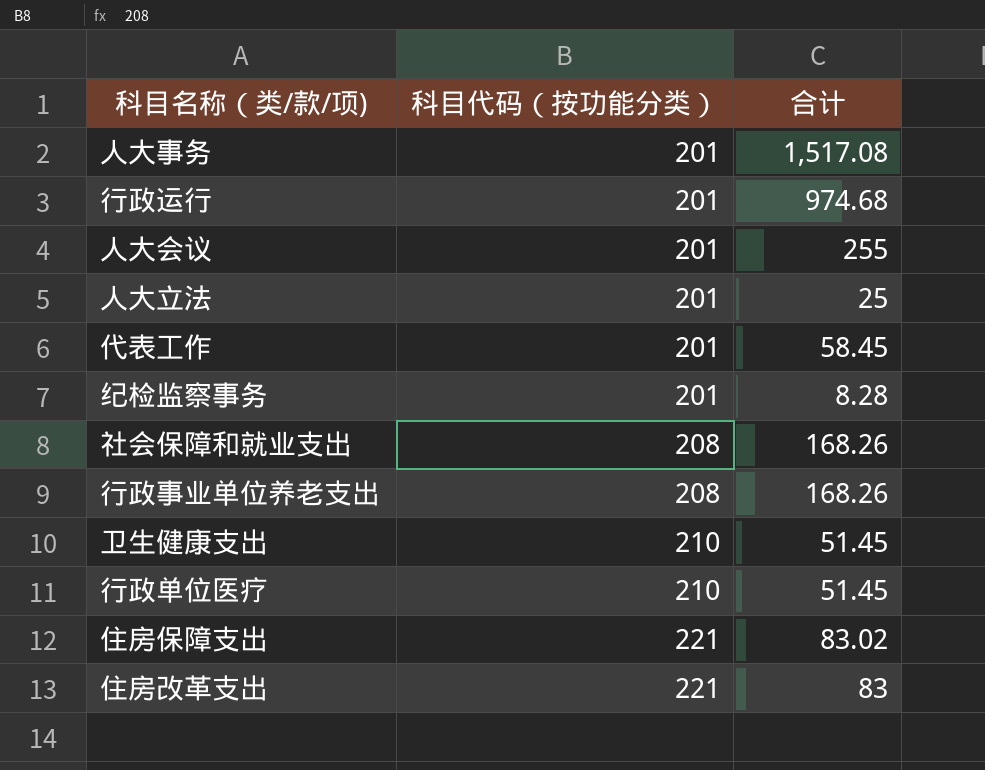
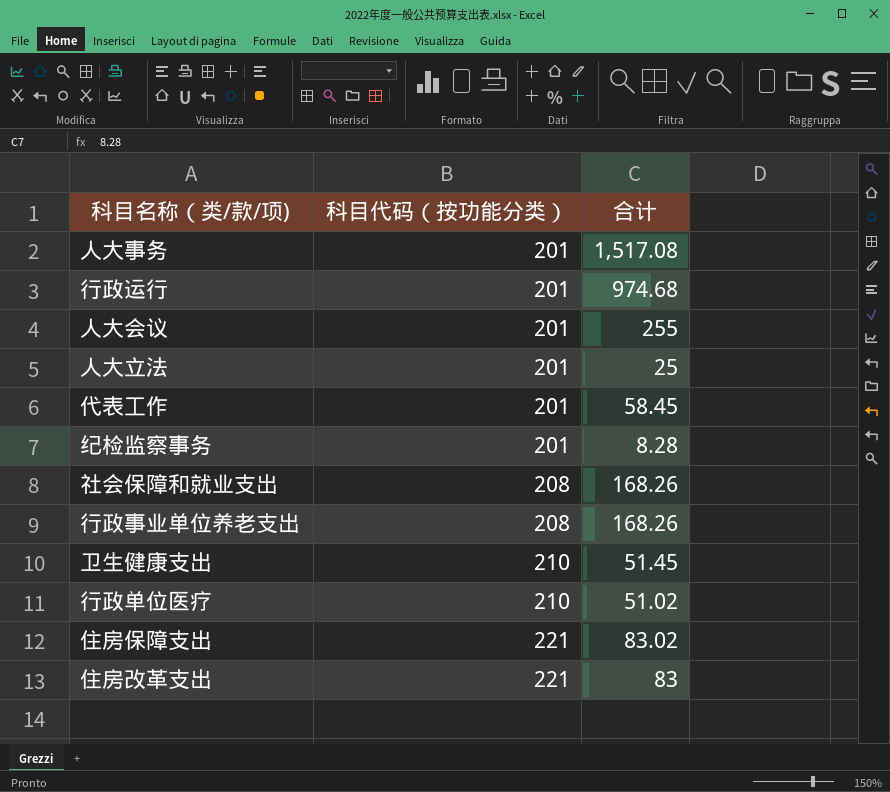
行政单位医疗 | 合计: 51.45 -> 51.02

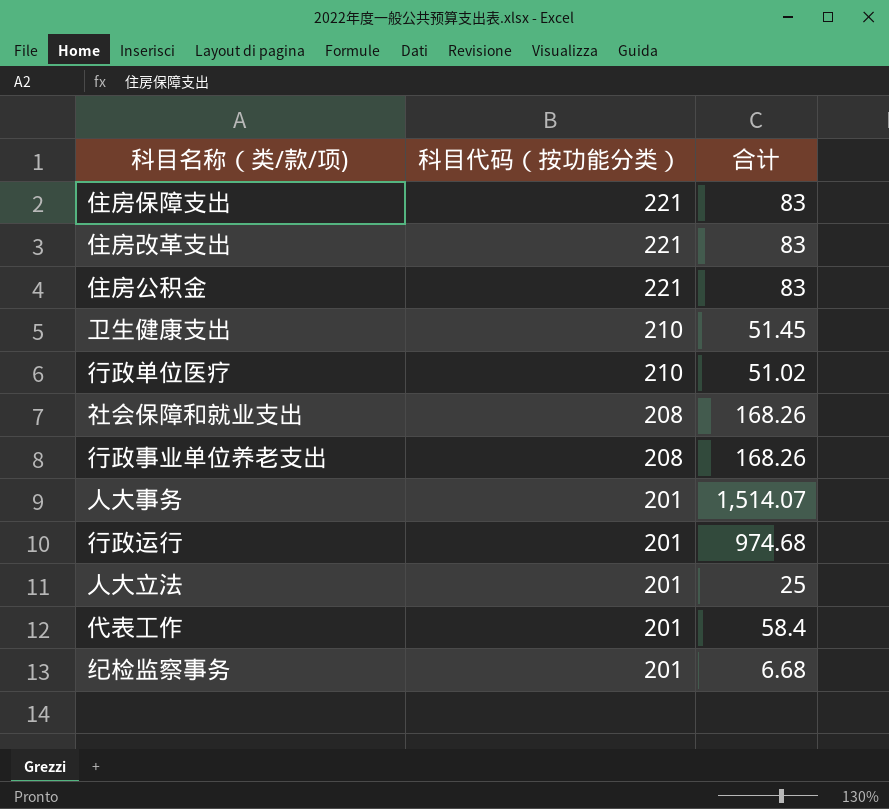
row order: 科目代码（按功能分类） ascending -> 科目代码（按功能分类） descending
row 人大会议: 201 | 255 -> none
住房保障支出 | 合计: 83.02 -> 83
row 住房公积金: none -> 221 | 83
人大事务 | 合计: 1,517.08 -> 1,514.07
代表工作 | 合计: 58.45 -> 58.4
纪检监察事务 | 合计: 8.28 -> 6.68

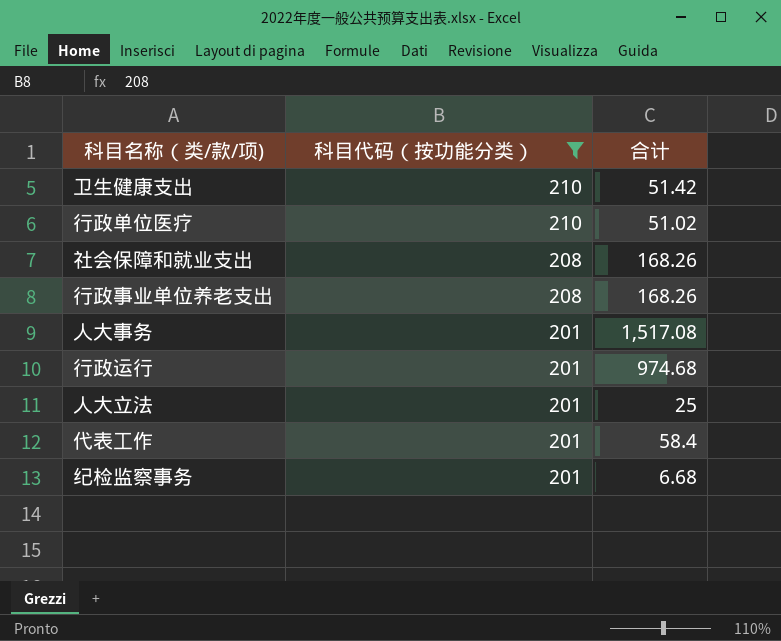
filter: none -> 科目代码（按功能分类） != 221
卫生健康支出 | 合计: 51.45 -> 51.42
人大事务 | 合计: 1,514.07 -> 1,517.08

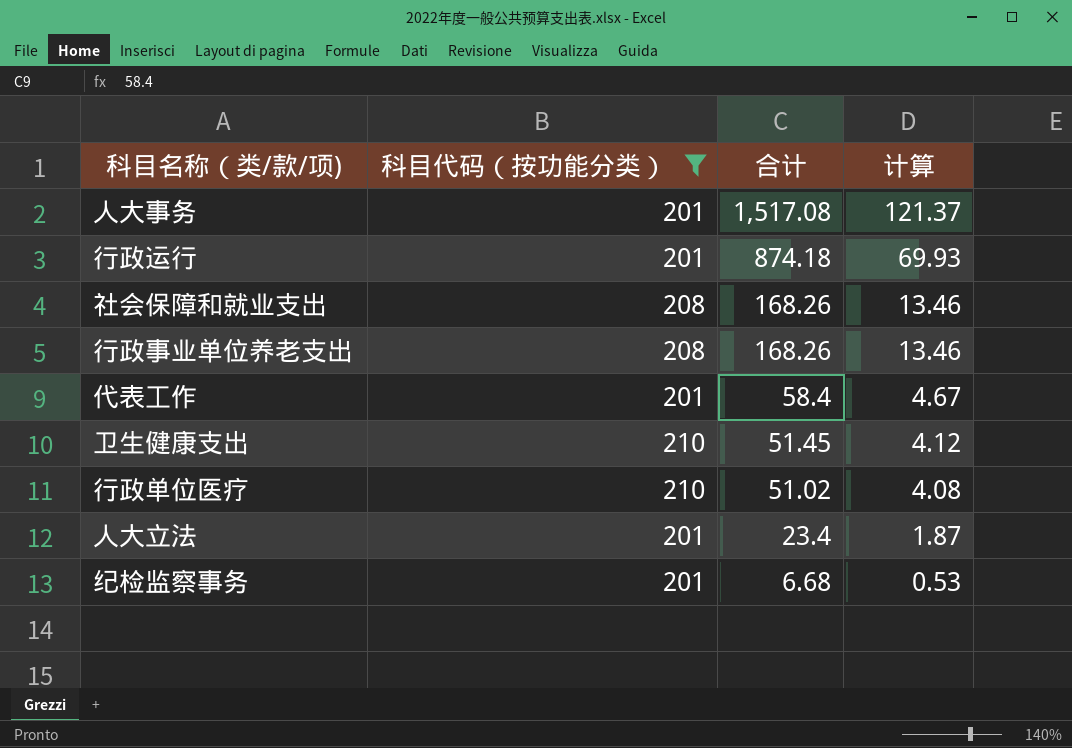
row order: 科目代码（按功能分类） descending -> 合计 descending
column 计算 | formula: none -> [合计] * 0.08
行政运行 | 合计: 974.68 -> 874.18
卫生健康支出 | 合计: 51.42 -> 51.45
人大立法 | 合计: 25 -> 23.4

